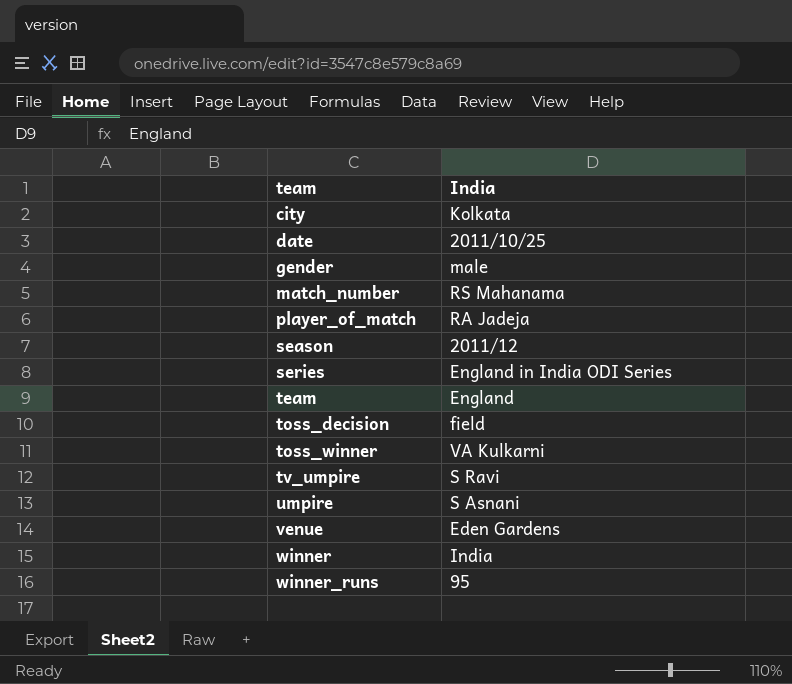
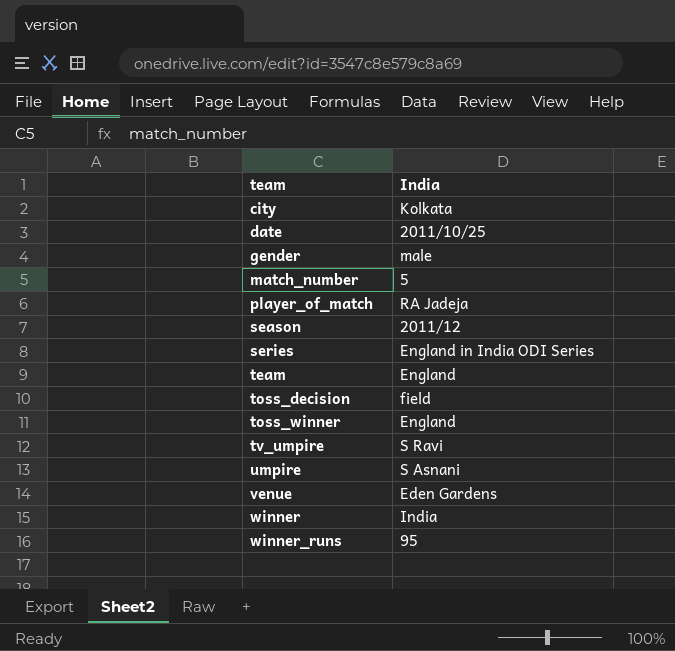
match_number | India: RS Mahanama -> 5
toss_winner | India: VA Kulkarni -> England

